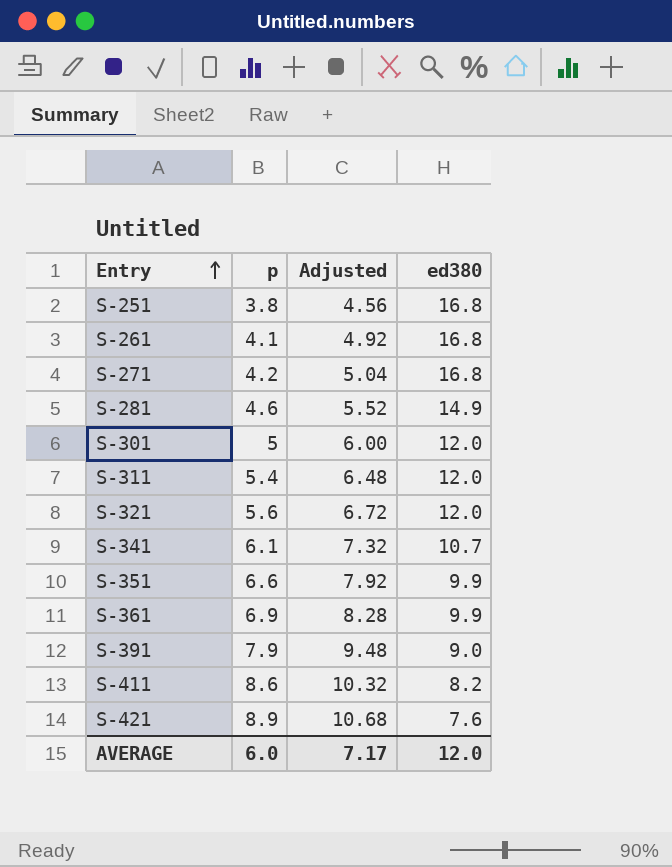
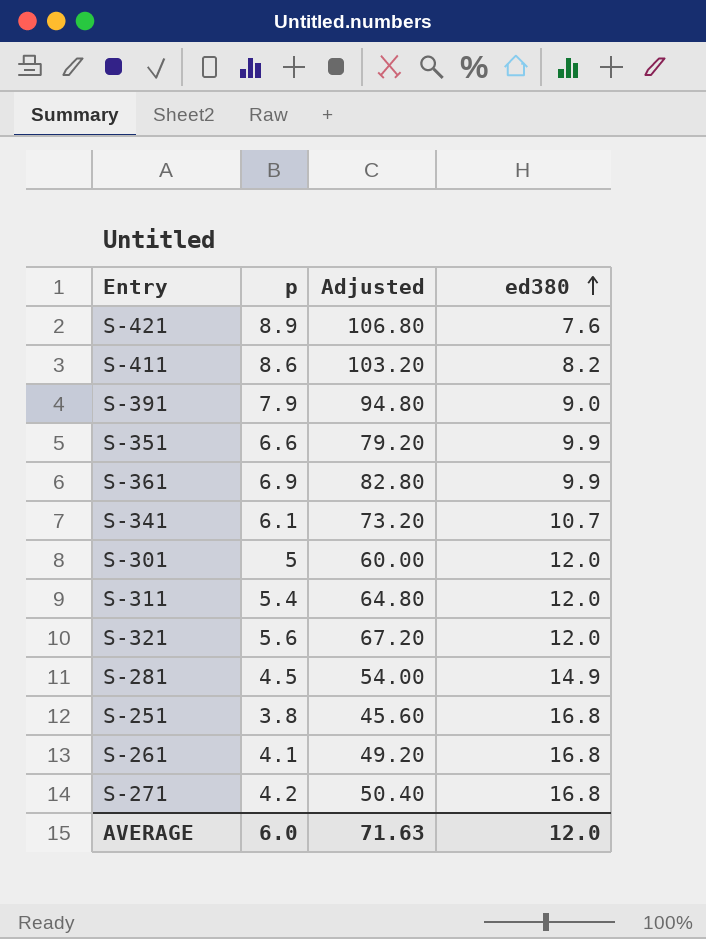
row order: Entry ascending -> ed380 ascending
column Adjusted | formula: [p] * 1.2 -> [p] * 12
S-281 | p: 4.6 -> 4.5
AVERAGE | Adjusted: 7.17 -> 71.63

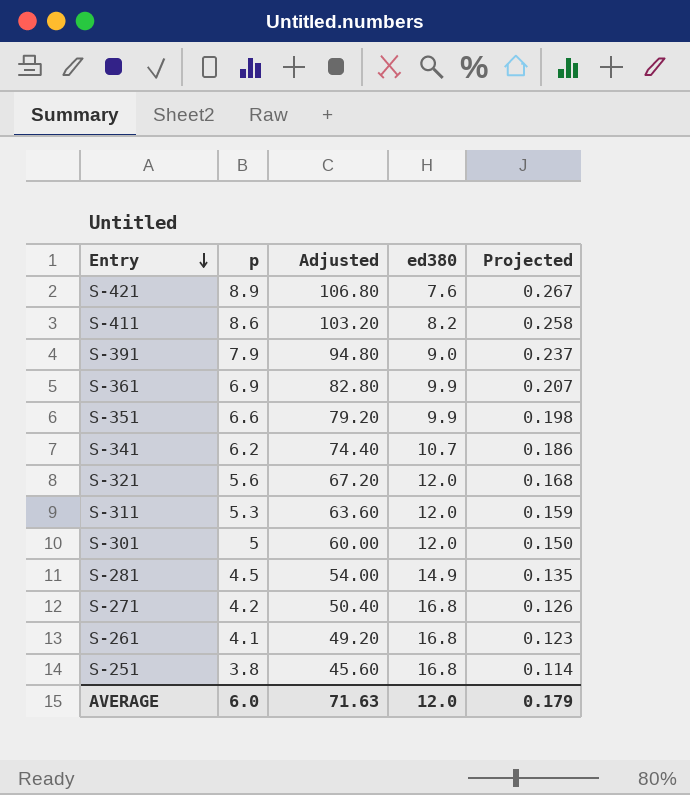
row order: ed380 ascending -> Entry descending
column Projected | formula: none -> [p] * 0.03
S-341 | p: 6.1 -> 6.2
S-341 | Adjusted: 73.20 -> 74.40
S-311 | p: 5.4 -> 5.3
S-311 | Adjusted: 64.80 -> 63.60

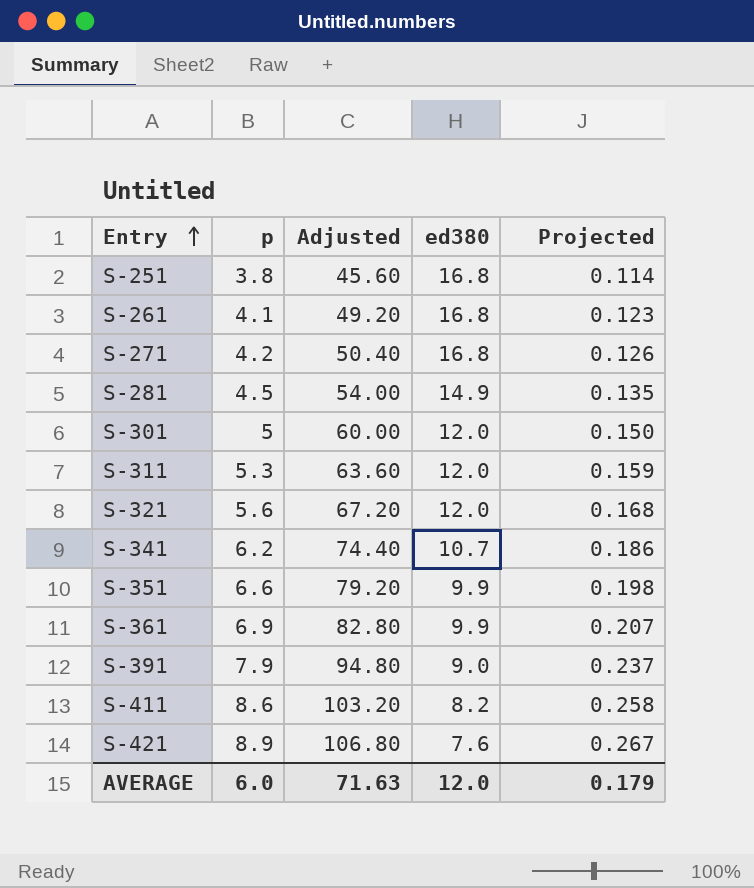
row order: Entry descending -> Entry ascending

